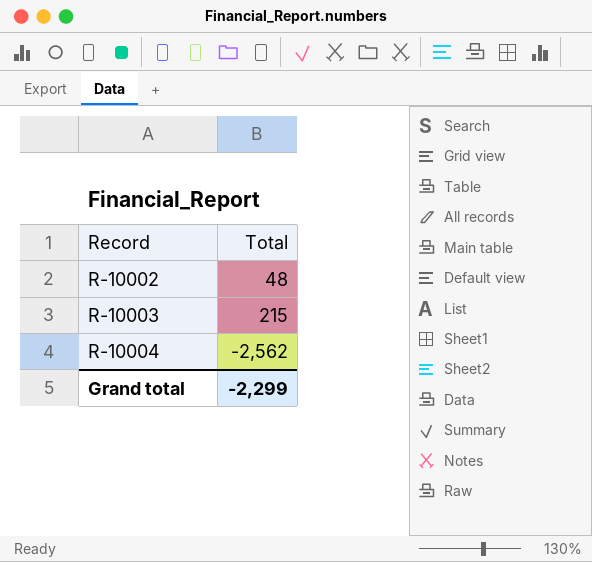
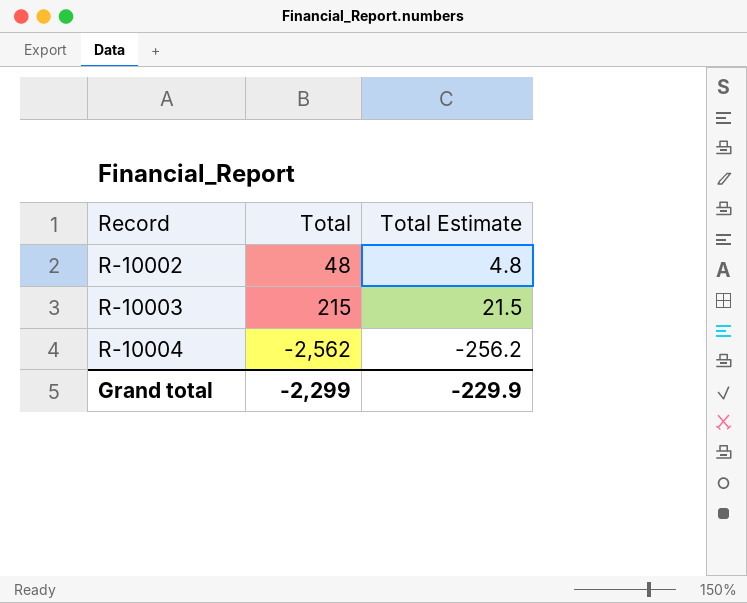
column Total Estimate | formula: none -> [Total] * 0.1

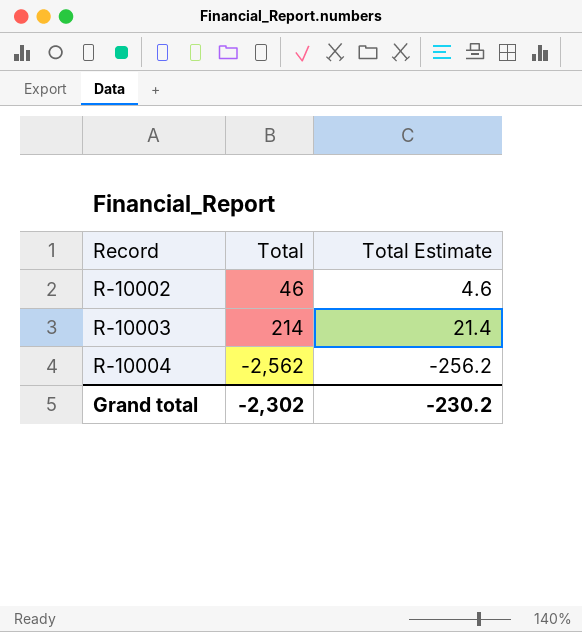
R-10002 | Total: 48 -> 46
R-10002 | Total Estimate: 4.8 -> 4.6
R-10003 | Total: 215 -> 214
R-10003 | Total Estimate: 21.5 -> 21.4
Grand total | Total: -2,299 -> -2,302
Grand total | Total Estimate: -229.9 -> -230.2

